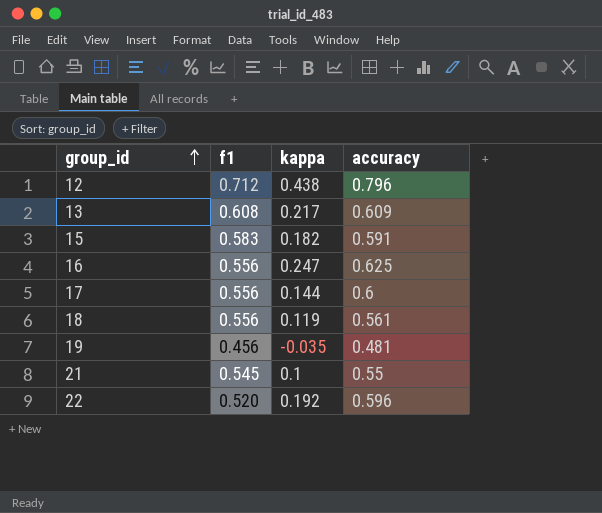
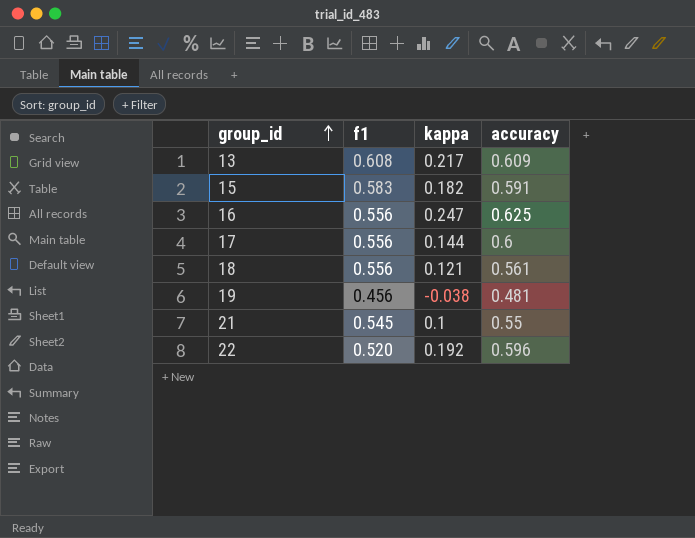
row 12: 0.712 | 0.438 | 0.796 -> none
18 | kappa: 0.119 -> 0.121
19 | kappa: -0.035 -> -0.038

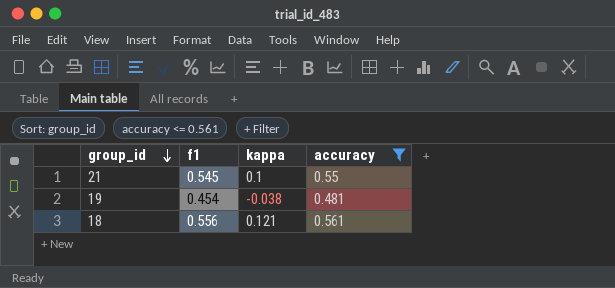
filter: none -> accuracy <= 0.561
row order: group_id ascending -> group_id descending
19 | f1: 0.456 -> 0.454

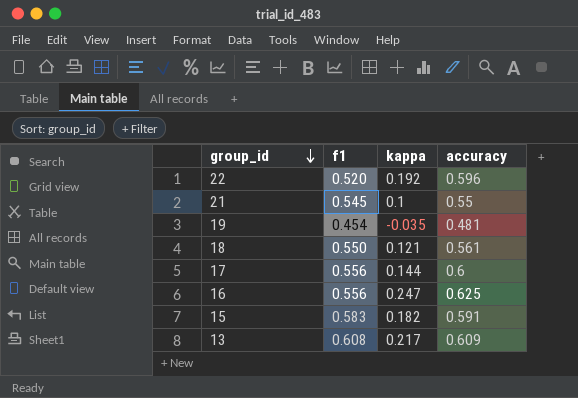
filter: accuracy <= 0.561 -> none
19 | kappa: -0.038 -> -0.035
18 | f1: 0.556 -> 0.550

